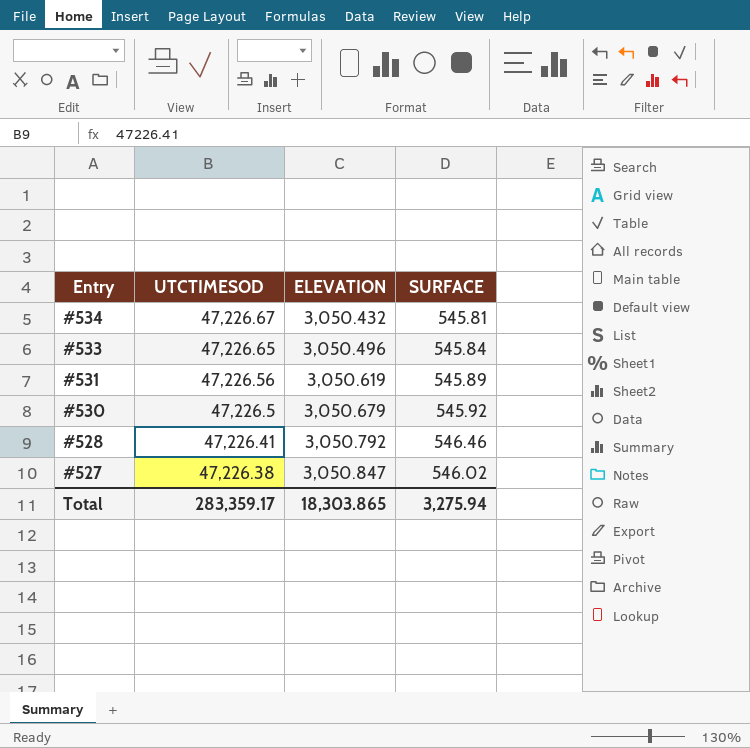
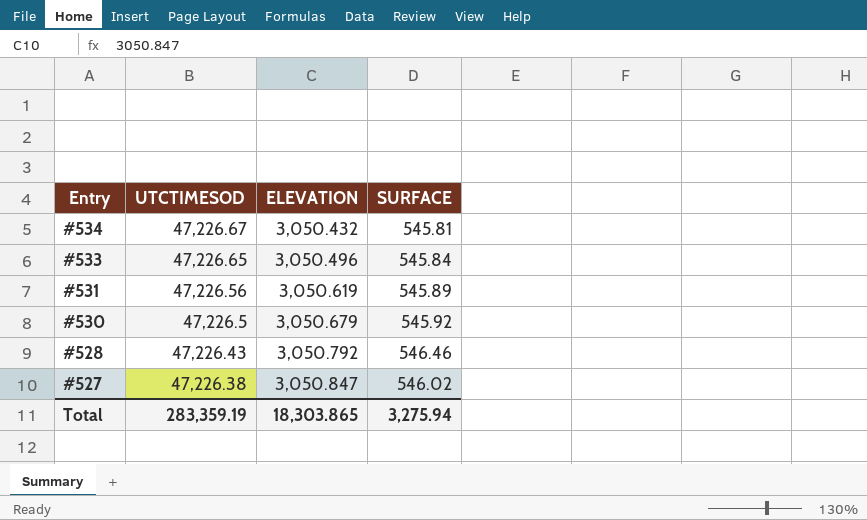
#528 | UTCTIMESOD: 47,226.41 -> 47,226.43
Total | UTCTIMESOD: 283,359.17 -> 283,359.19

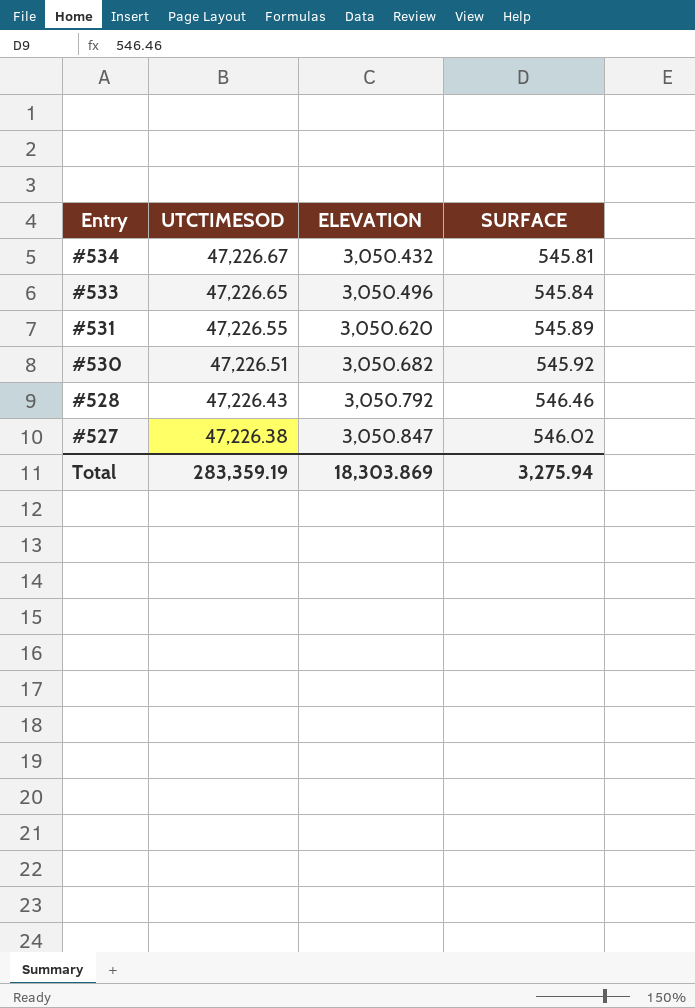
#531 | UTCTIMESOD: 47,226.56 -> 47,226.55
#531 | ELEVATION: 3,050.619 -> 3,050.620
#530 | UTCTIMESOD: 47,226.5 -> 47,226.51
#530 | ELEVATION: 3,050.679 -> 3,050.682
Total | ELEVATION: 18,303.865 -> 18,303.869

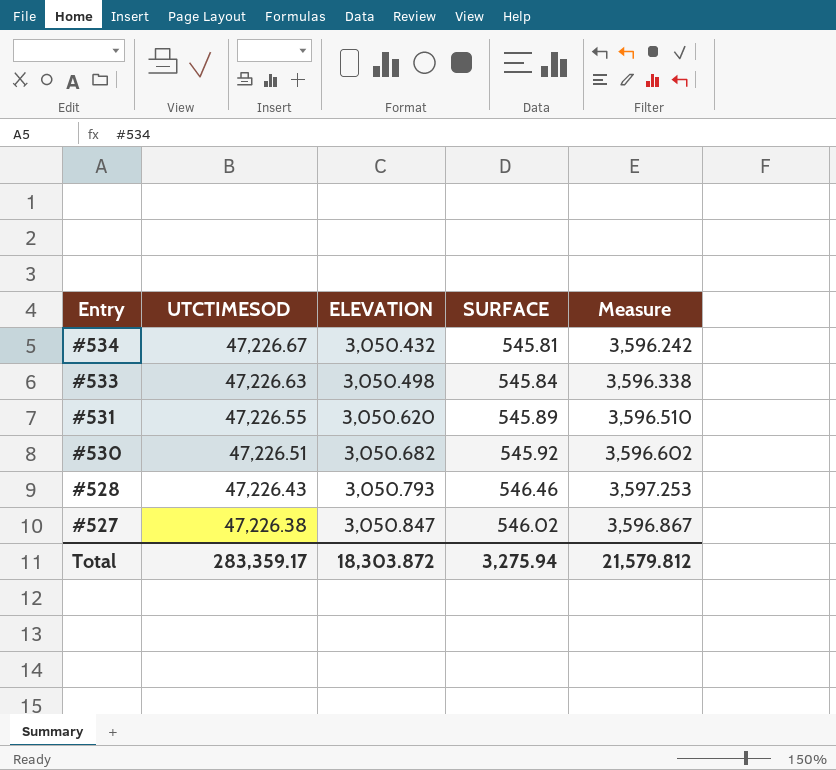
column Measure | formula: none -> [ELEVATION] + [SURFACE]
#533 | UTCTIMESOD: 47,226.65 -> 47,226.63
#533 | ELEVATION: 3,050.496 -> 3,050.498
#528 | ELEVATION: 3,050.792 -> 3,050.793
Total | UTCTIMESOD: 283,359.19 -> 283,359.17
Total | ELEVATION: 18,303.869 -> 18,303.872

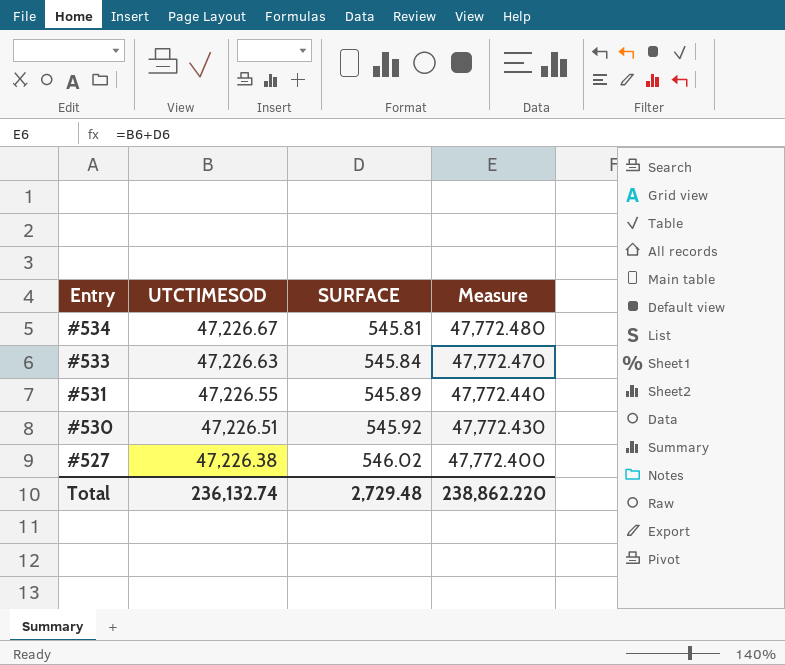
column ELEVATION | position: 3 -> none
column Measure | formula: [ELEVATION] + [SURFACE] -> [UTCTIMESOD] + [SURFACE]
row #528: 47,226.43 | 3,050.793 | 546.46 | 3,597.253 -> none
Total | UTCTIMESOD: 283,359.17 -> 236,132.74
Total | SURFACE: 3,275.94 -> 2,729.48
Total | Measure: 21,579.812 -> 238,862.220

